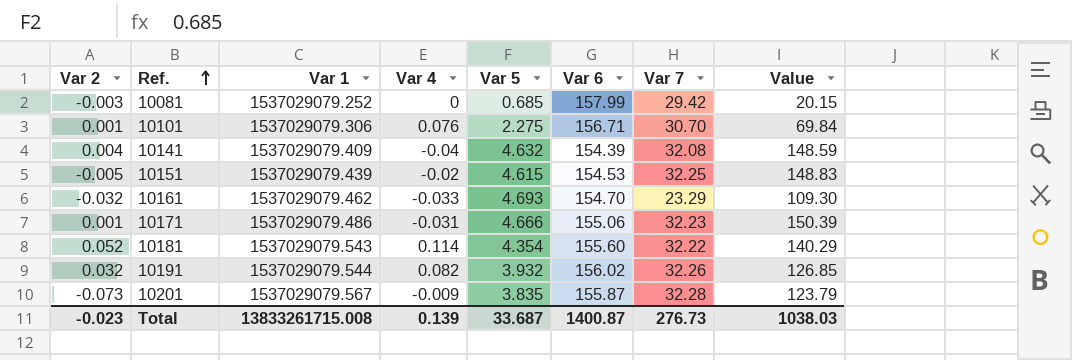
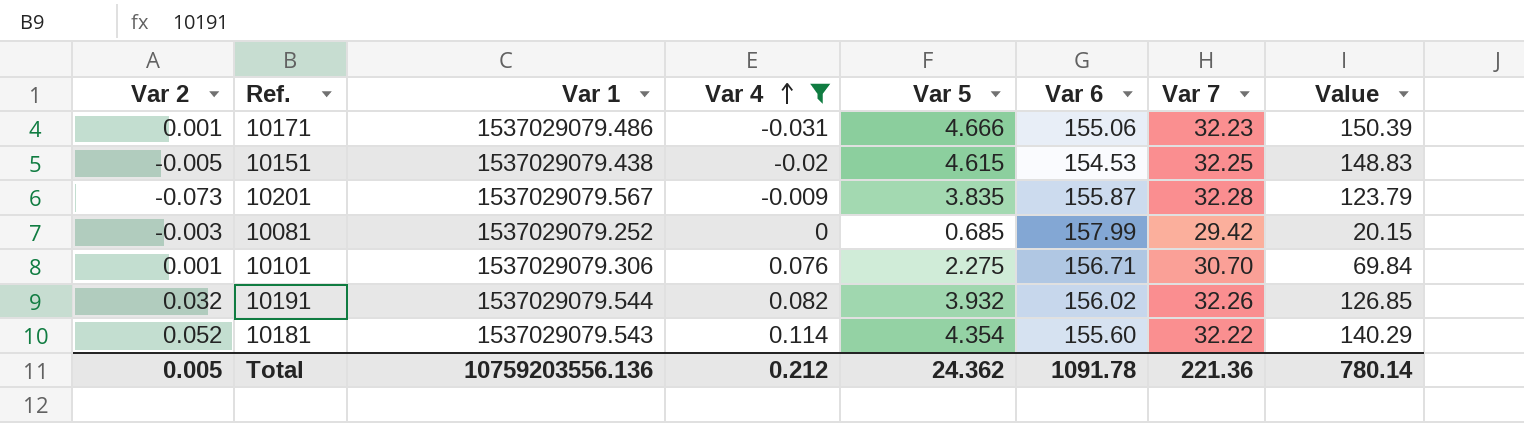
filter: none -> Var 4 >= -0.031
row order: Ref. ascending -> Var 4 ascending
10151 | Var 1: 1537029079.439 -> 1537029079.438
Total | Var 2: -0.023 -> 0.005
Total | Var 1: 13833261715.008 -> 10759203556.136
Total | Var 4: 0.139 -> 0.212
Total | Var 5: 33.687 -> 24.362
Total | Var 6: 1400.87 -> 1091.78
Total | Var 7: 276.73 -> 221.36
Total | Value: 1038.03 -> 780.14

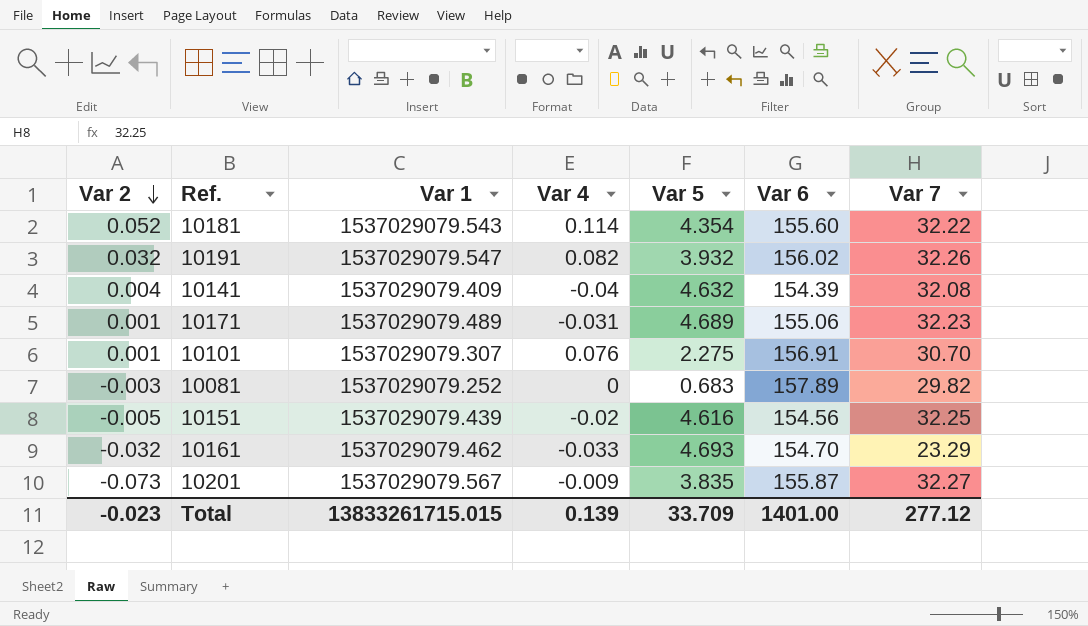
filter: Var 4 >= -0.031 -> none
row order: Var 4 ascending -> Var 2 descending
column Value | formula: [Var 5] * [Var 7] -> none
10191 | Var 1: 1537029079.544 -> 1537029079.547
10171 | Var 1: 1537029079.486 -> 1537029079.489
10171 | Var 5: 4.666 -> 4.689
10101 | Var 1: 1537029079.306 -> 1537029079.307
10101 | Var 6: 156.71 -> 156.91
10081 | Var 5: 0.685 -> 0.683
10081 | Var 6: 157.99 -> 157.89
10081 | Var 7: 29.42 -> 29.82
10151 | Var 1: 1537029079.438 -> 1537029079.439
10151 | Var 5: 4.615 -> 4.616
10151 | Var 6: 154.53 -> 154.56
10201 | Var 7: 32.28 -> 32.27
Total | Var 2: 0.005 -> -0.023
Total | Var 1: 10759203556.136 -> 13833261715.015
Total | Var 4: 0.212 -> 0.139
Total | Var 5: 24.362 -> 33.709
Total | Var 6: 1091.78 -> 1401.00
Total | Var 7: 221.36 -> 277.12

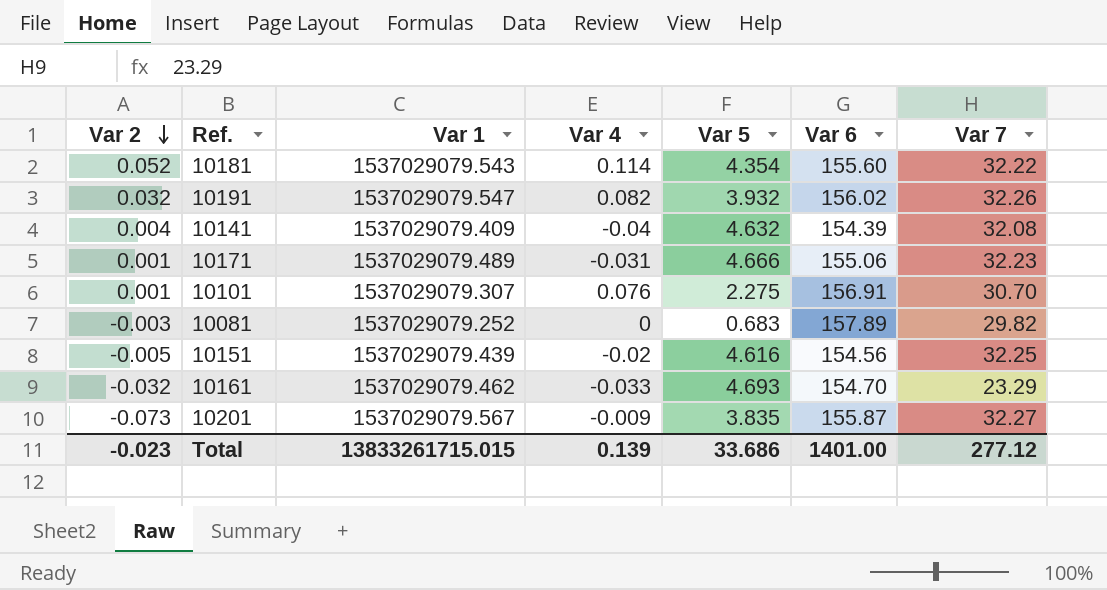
10171 | Var 5: 4.689 -> 4.666
Total | Var 5: 33.709 -> 33.686

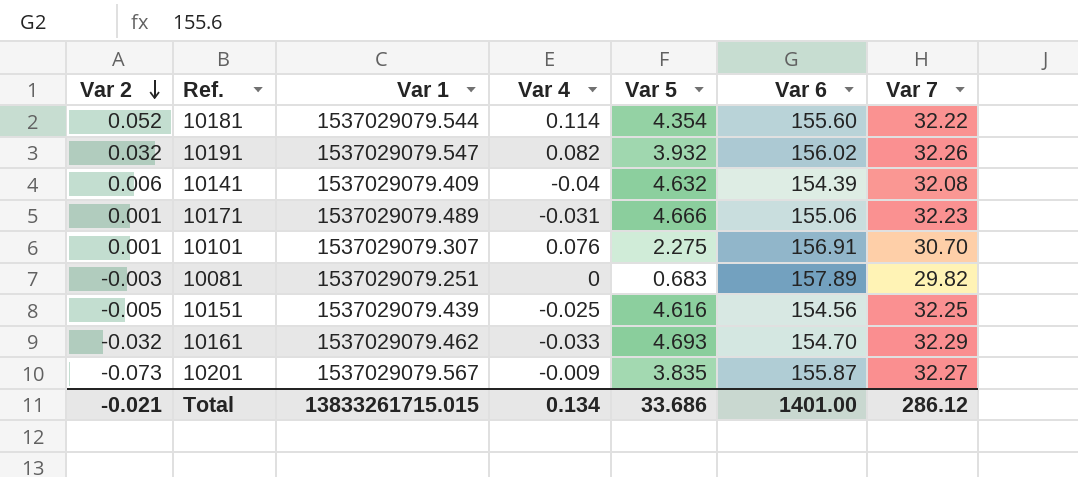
10181 | Var 1: 1537029079.543 -> 1537029079.544
10141 | Var 2: 0.004 -> 0.006
10081 | Var 1: 1537029079.252 -> 1537029079.251
10151 | Var 4: -0.02 -> -0.025
10161 | Var 7: 23.29 -> 32.29
Total | Var 2: -0.023 -> -0.021
Total | Var 4: 0.139 -> 0.134
Total | Var 7: 277.12 -> 286.12

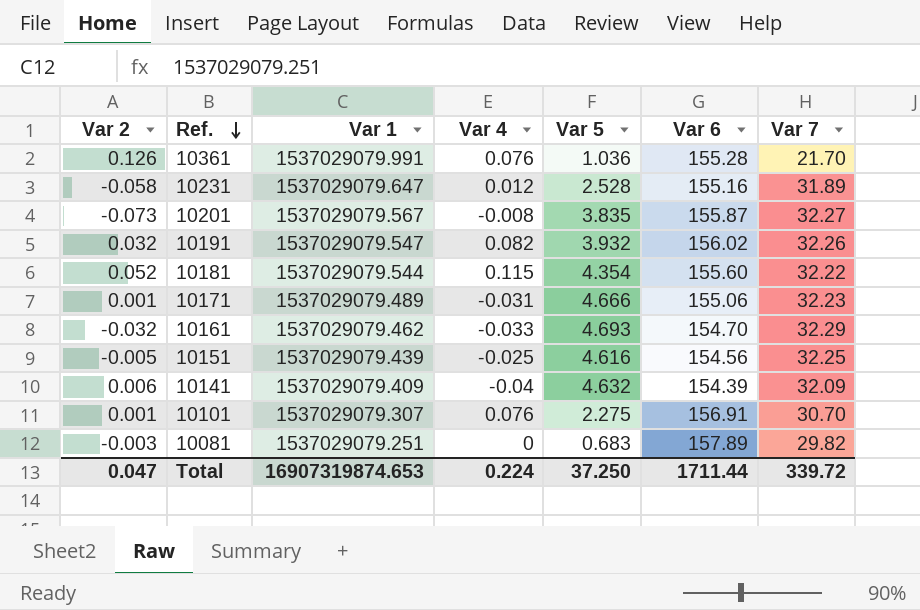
row order: Var 2 descending -> Ref. descending
row 10361: none -> 0.126 | 1537029079.991 | 0.076 | 1.036 | 155.28 | 21.70
row 10231: none -> -0.058 | 1537029079.647 | 0.012 | 2.528 | 155.16 | 31.89
10201 | Var 4: -0.009 -> -0.008
10181 | Var 4: 0.114 -> 0.115
10141 | Var 7: 32.08 -> 32.09
Total | Var 2: -0.021 -> 0.047
Total | Var 1: 13833261715.015 -> 16907319874.653
Total | Var 4: 0.134 -> 0.224
Total | Var 5: 33.686 -> 37.250
Total | Var 6: 1401.00 -> 1711.44
Total | Var 7: 286.12 -> 339.72

